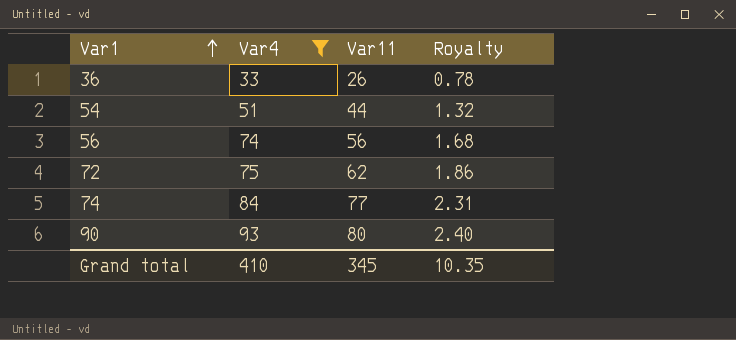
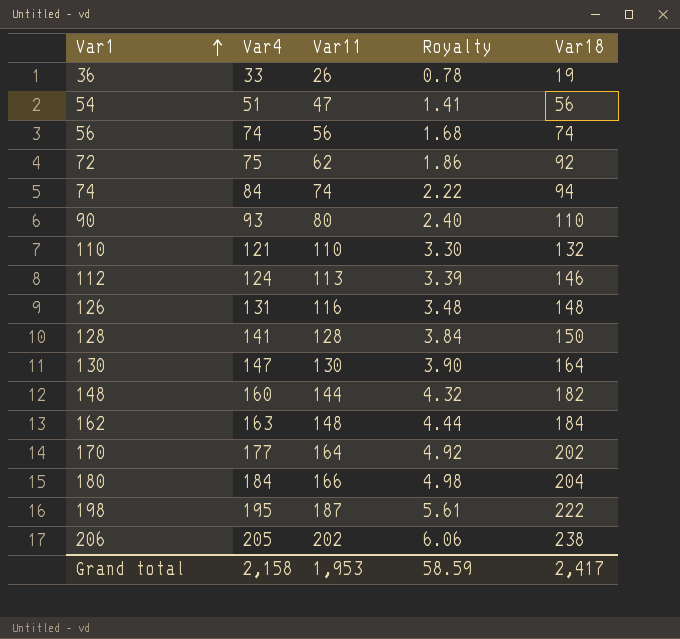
filter: Var4 <= 93 -> none
column Var18 | position: none -> 5
54 | Var11: 44 -> 47
54 | Royalty: 1.32 -> 1.41
74 | Var11: 77 -> 74
74 | Royalty: 2.31 -> 2.22
Grand total | Var4: 410 -> 2,158
Grand total | Var11: 345 -> 1,953
Grand total | Royalty: 10.35 -> 58.59

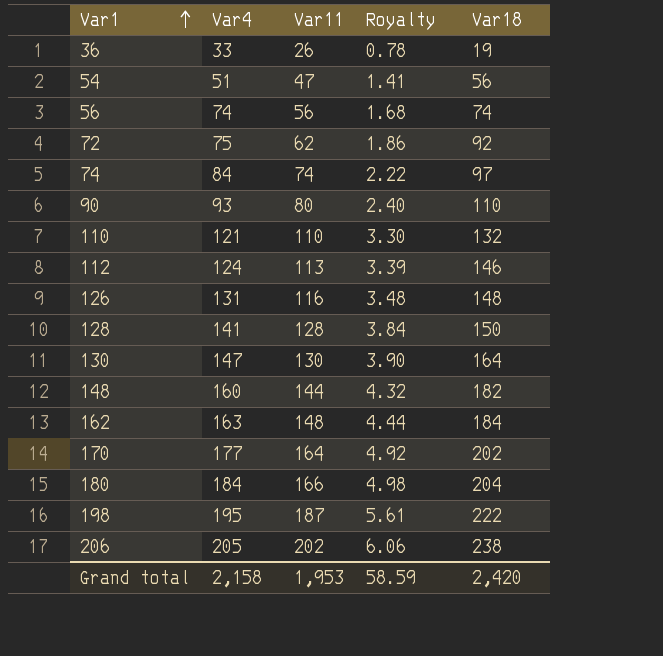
74 | Var18: 94 -> 97
Grand total | Var18: 2,417 -> 2,420

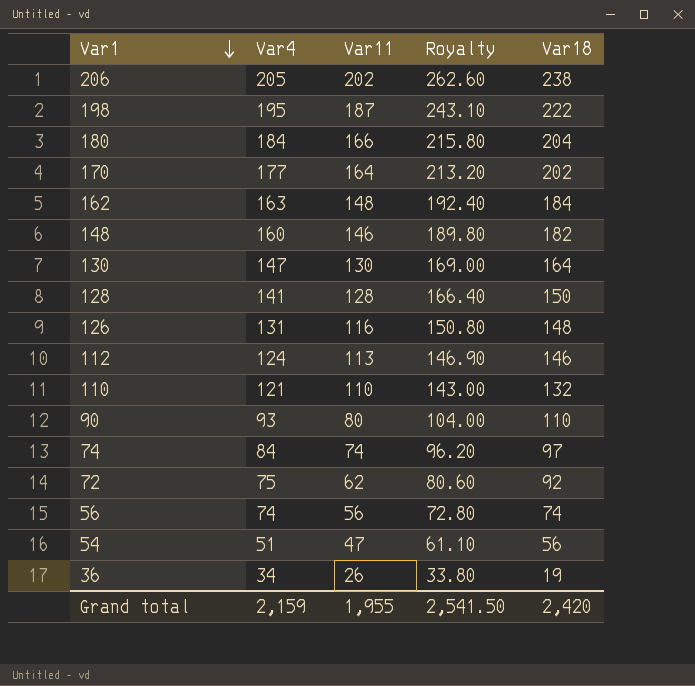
row order: Var1 ascending -> Var1 descending
column Royalty | formula: [Var11] * 0.03 -> [Var11] * 1.3
148 | Var11: 144 -> 146
36 | Var4: 33 -> 34
Grand total | Var4: 2,158 -> 2,159
Grand total | Var11: 1,953 -> 1,955
Grand total | Royalty: 58.59 -> 2,541.50

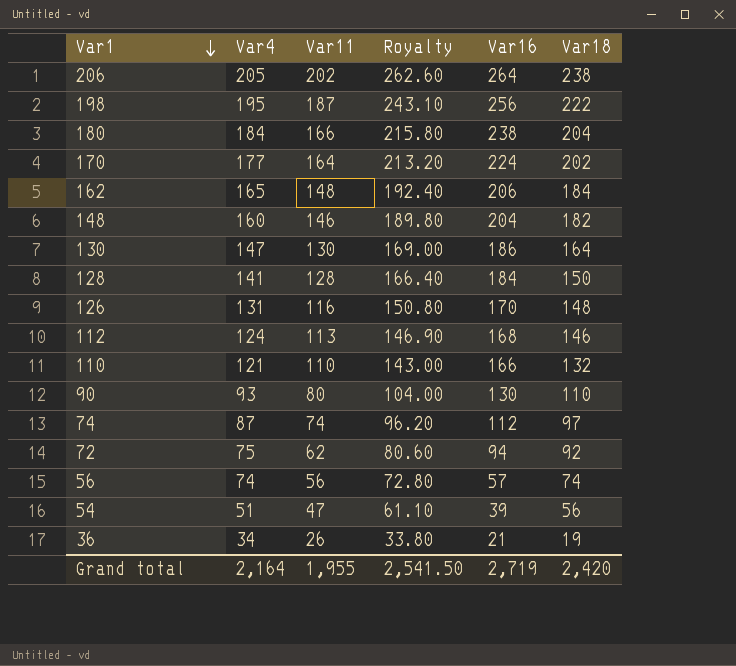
column Var16 | position: none -> 5
162 | Var4: 163 -> 165
74 | Var4: 84 -> 87
Grand total | Var4: 2,159 -> 2,164

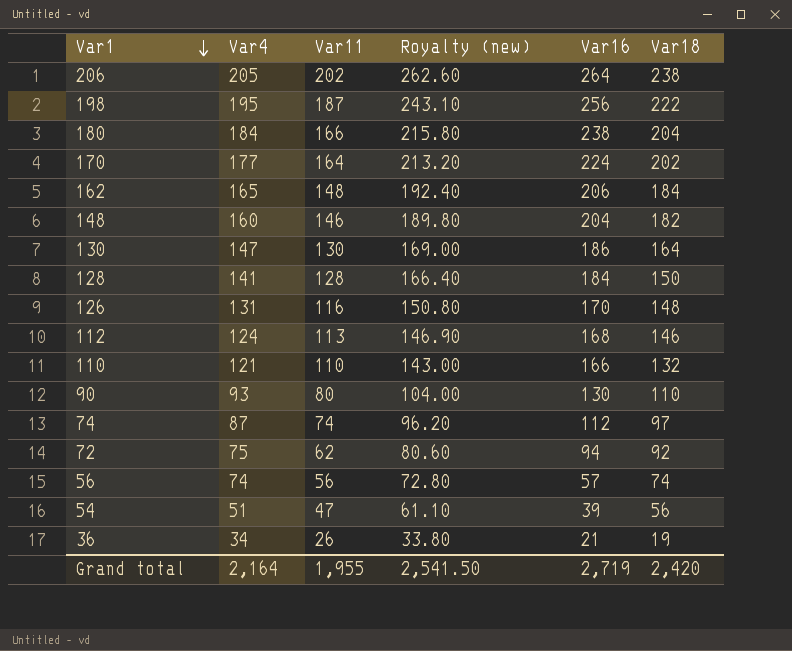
column name: Royalty -> Royalty (new)

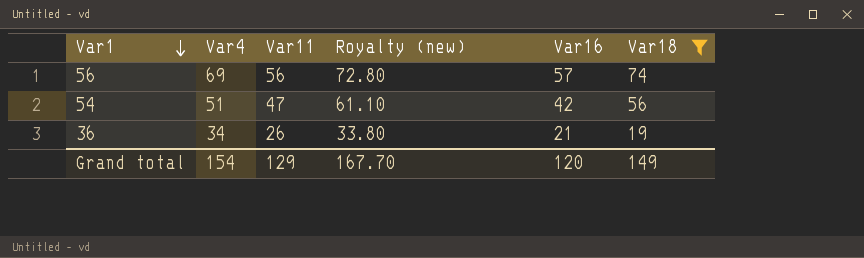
filter: none -> Var18 <= 74
56 | Var4: 74 -> 69
54 | Var16: 39 -> 42
Grand total | Var4: 2,164 -> 154
Grand total | Var11: 1,955 -> 129
Grand total | Royalty (new): 2,541.50 -> 167.70
Grand total | Var16: 2,719 -> 120
Grand total | Var18: 2,420 -> 149

